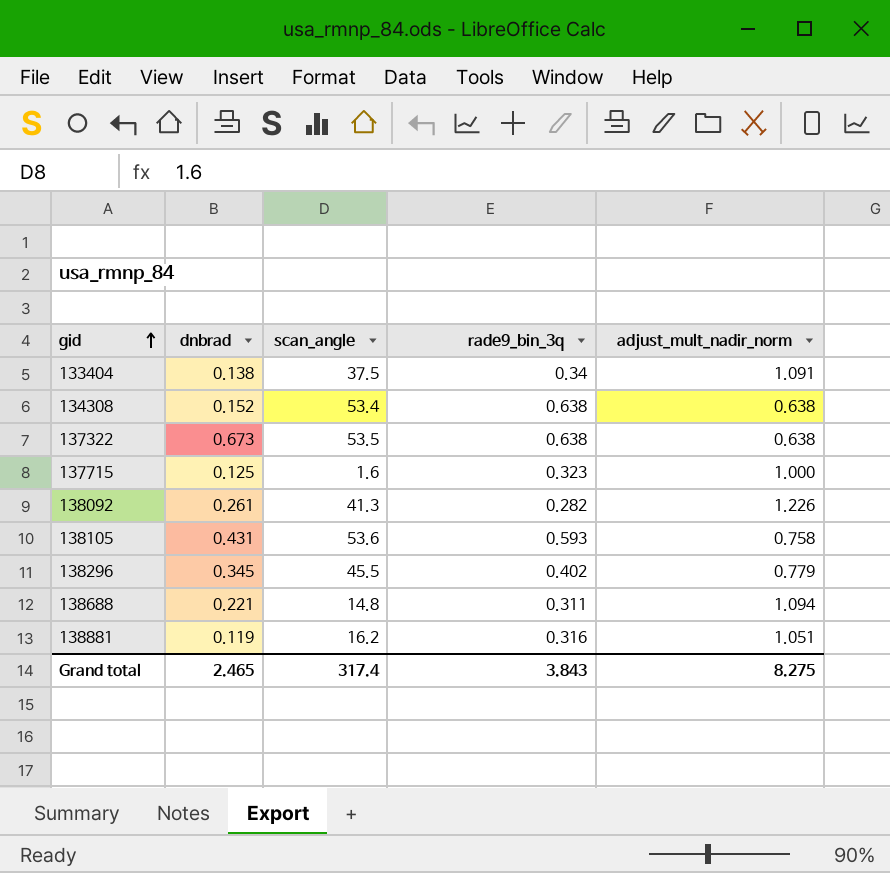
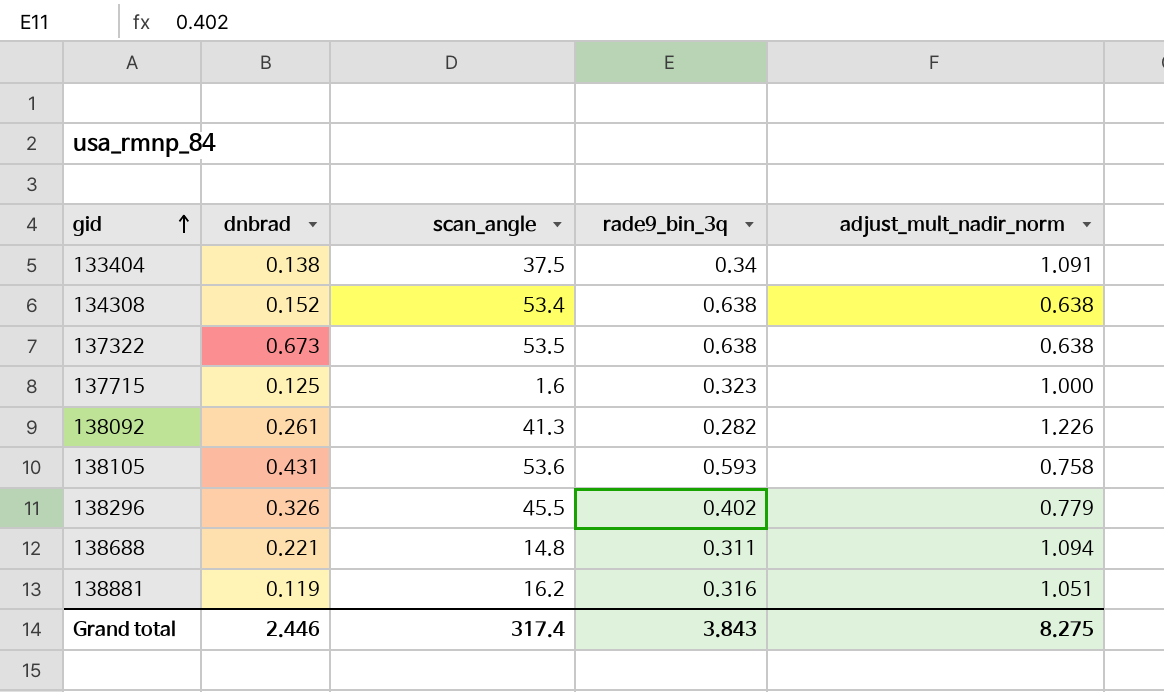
138296 | dnbrad: 0.345 -> 0.326
Grand total | dnbrad: 2.465 -> 2.446

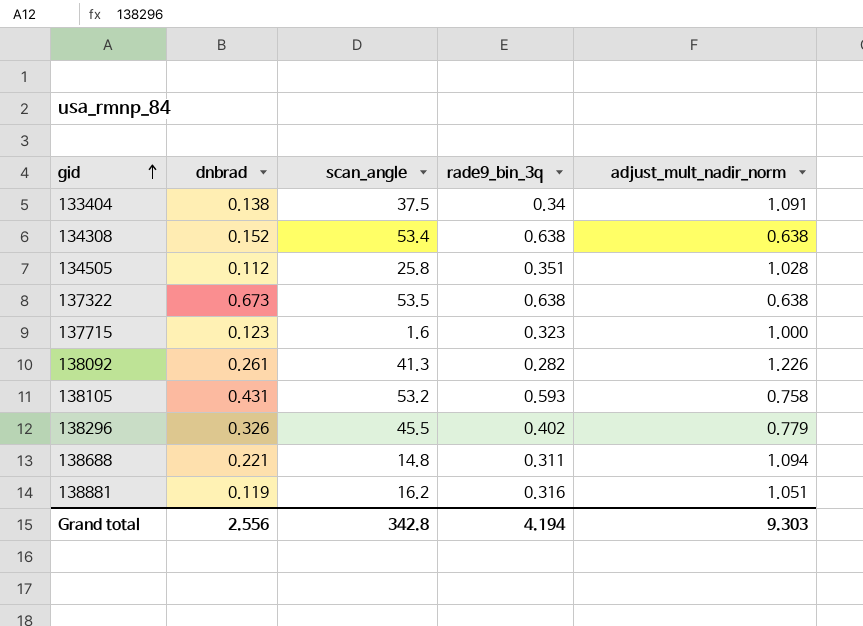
row 134505: none -> 0.112 | 25.8 | 0.351 | 1.028
137715 | dnbrad: 0.125 -> 0.123
138105 | scan_angle: 53.6 -> 53.2
Grand total | dnbrad: 2.446 -> 2.556
Grand total | scan_angle: 317.4 -> 342.8
Grand total | rade9_bin_3q: 3.843 -> 4.194
Grand total | adjust_mult_nadir_norm: 8.275 -> 9.303

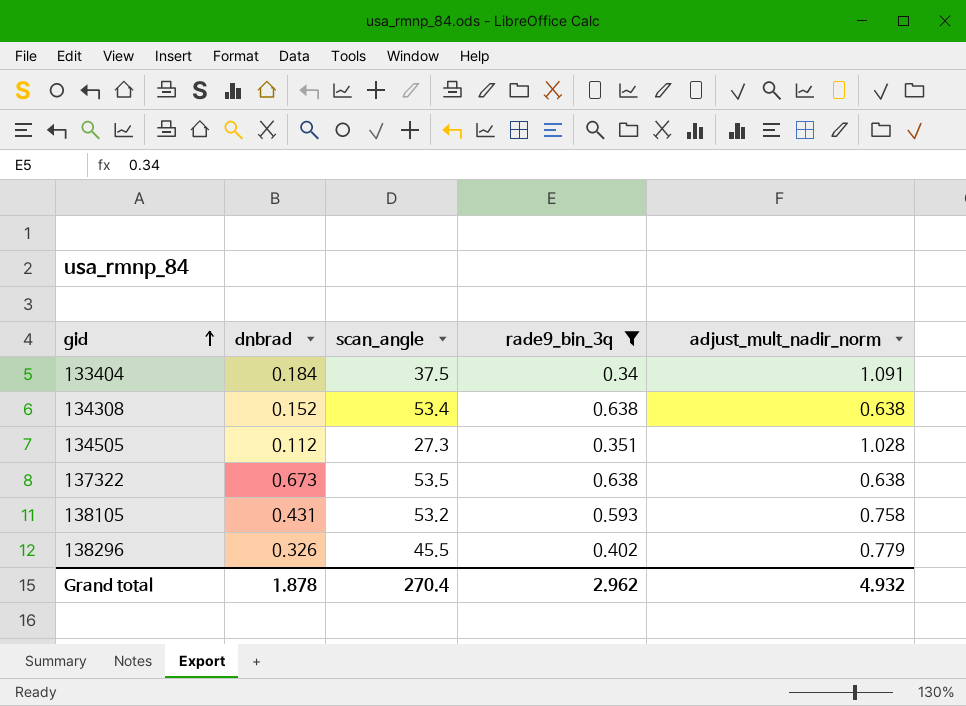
filter: none -> rade9_bin_3q >= 0.34
133404 | dnbrad: 0.138 -> 0.184
134505 | scan_angle: 25.8 -> 27.3
Grand total | dnbrad: 2.556 -> 1.878
Grand total | scan_angle: 342.8 -> 270.4
Grand total | rade9_bin_3q: 4.194 -> 2.962
Grand total | adjust_mult_nadir_norm: 9.303 -> 4.932

